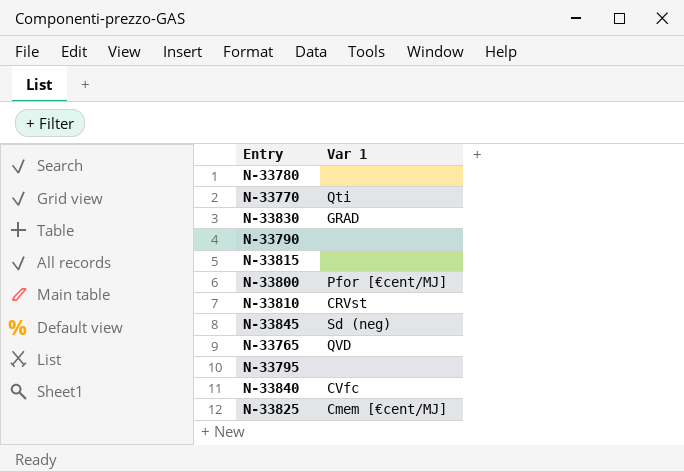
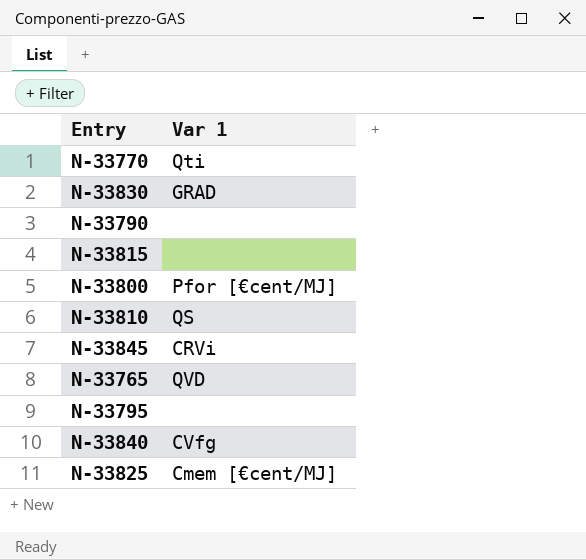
row N-33780: none -> none
N-33810 | Var 1: CRVst -> QS
N-33845 | Var 1: Sd (neg) -> CRVi
N-33840 | Var 1: CVfc -> CVfg

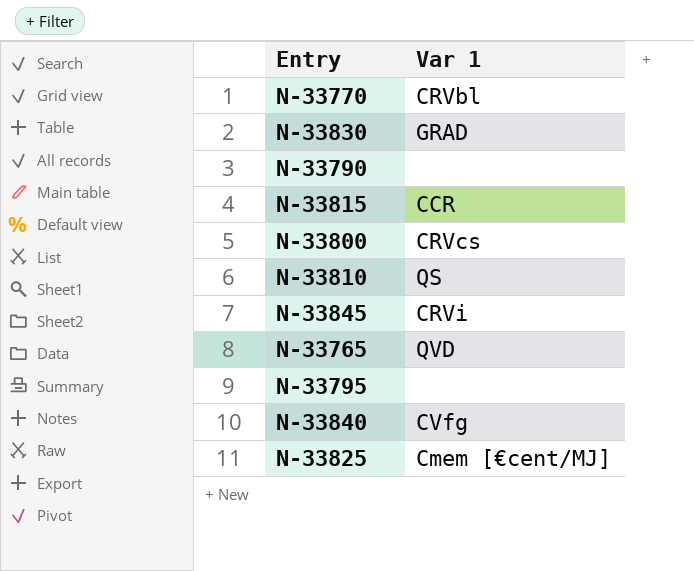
N-33770 | Var 1: Qti -> CRVbl
N-33815 | Var 1: none -> CCR
N-33800 | Var 1: Pfor [€cent/MJ] -> CRVcs

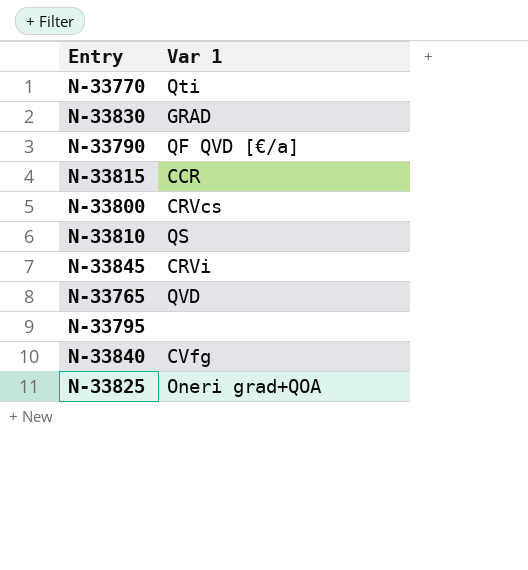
N-33770 | Var 1: CRVbl -> Qti
N-33790 | Var 1: none -> QF QVD [€/a]
N-33825 | Var 1: Cmem [€cent/MJ] -> Oneri grad+QOA

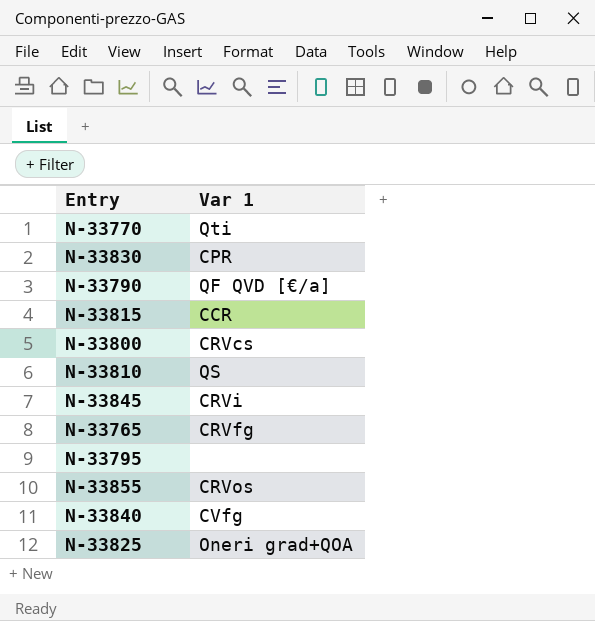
N-33830 | Var 1: GRAD -> CPR
N-33765 | Var 1: QVD -> CRVfg
row N-33855: none -> CRVos

